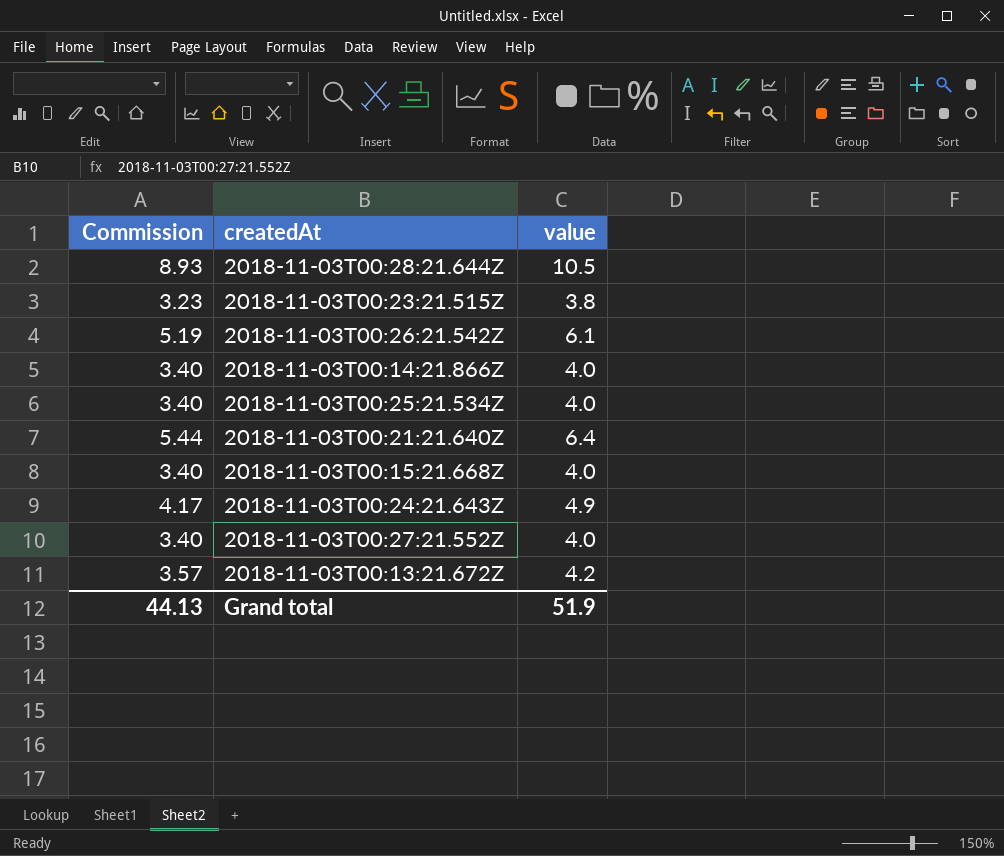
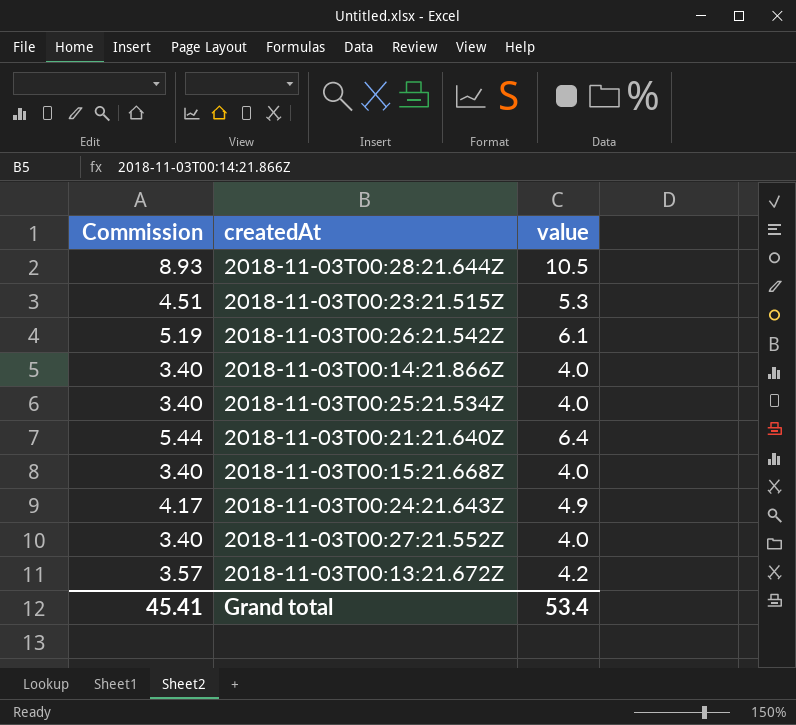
2018-11-03T00:23:21.515Z | Commission: 3.23 -> 4.51
2018-11-03T00:23:21.515Z | value: 3.8 -> 5.3
Grand total | Commission: 44.13 -> 45.41
Grand total | value: 51.9 -> 53.4

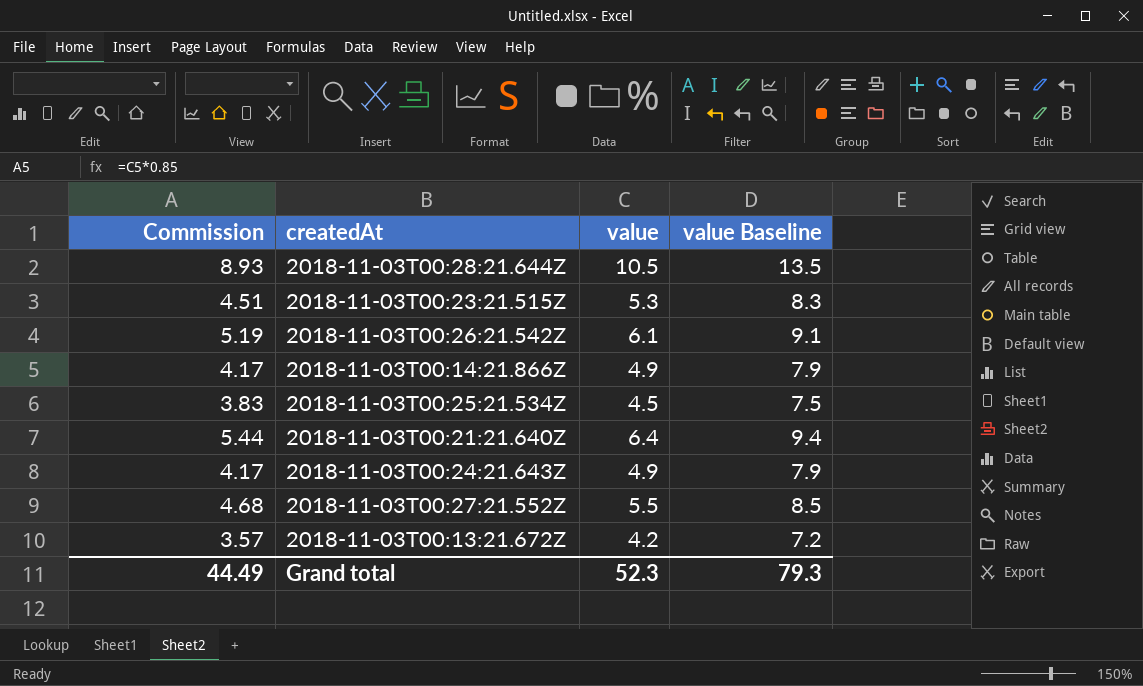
column value Baseline | formula: none -> [value] + 3
row 2018-11-03T00:15:21.668Z: 3.40 | 4.0 -> none
2018-11-03T00:14:21.866Z | Commission: 3.40 -> 4.17
2018-11-03T00:14:21.866Z | value: 4.0 -> 4.9
2018-11-03T00:25:21.534Z | Commission: 3.40 -> 3.83
2018-11-03T00:25:21.534Z | value: 4.0 -> 4.5
2018-11-03T00:27:21.552Z | Commission: 3.40 -> 4.68
2018-11-03T00:27:21.552Z | value: 4.0 -> 5.5
Grand total | Commission: 45.41 -> 44.49
Grand total | value: 53.4 -> 52.3

